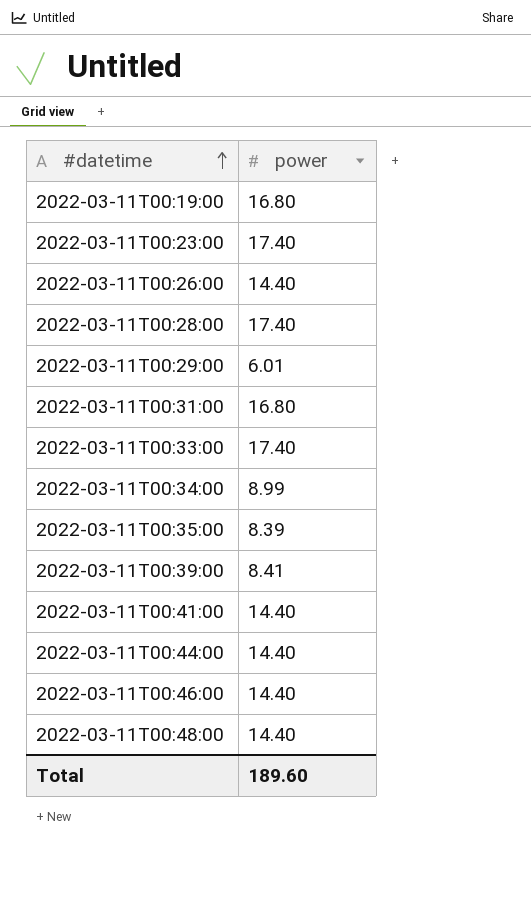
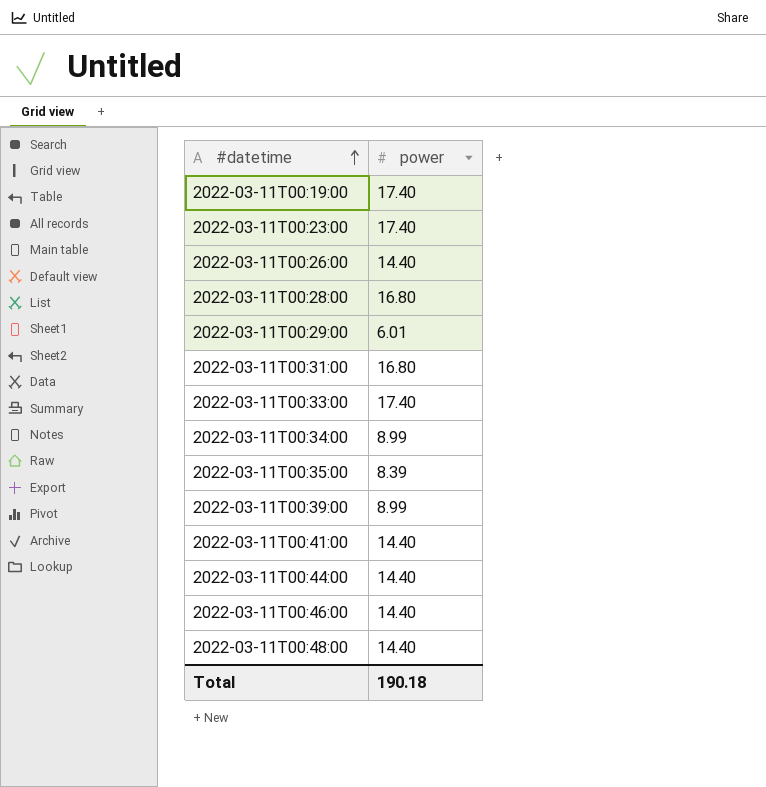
2022-03-11T00:19:00 | power: 16.80 -> 17.40
2022-03-11T00:28:00 | power: 17.40 -> 16.80
2022-03-11T00:39:00 | power: 8.41 -> 8.99
Total | power: 189.60 -> 190.18

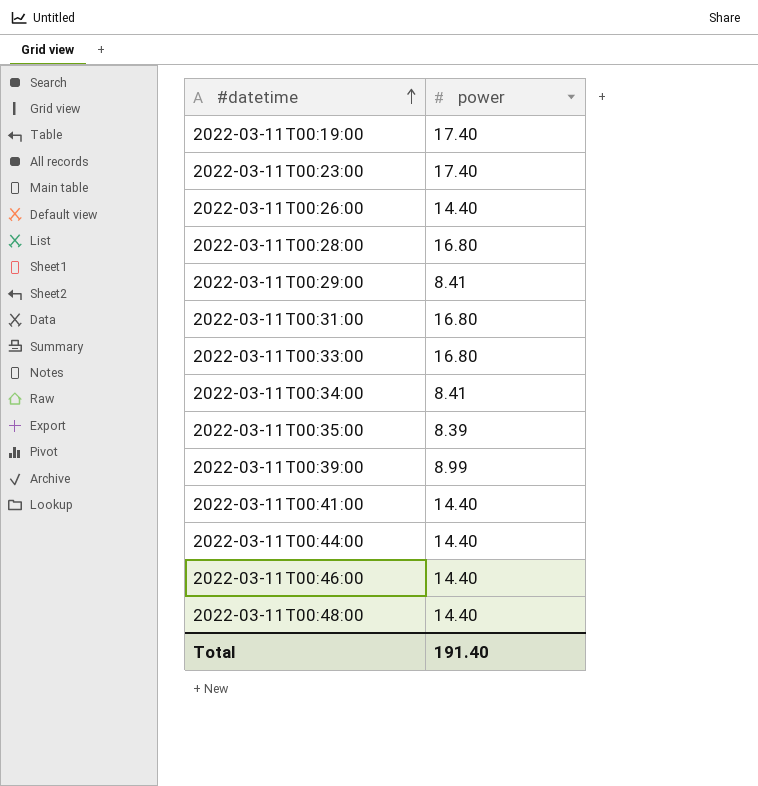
2022-03-11T00:29:00 | power: 6.01 -> 8.41
2022-03-11T00:33:00 | power: 17.40 -> 16.80
2022-03-11T00:34:00 | power: 8.99 -> 8.41
Total | power: 190.18 -> 191.40

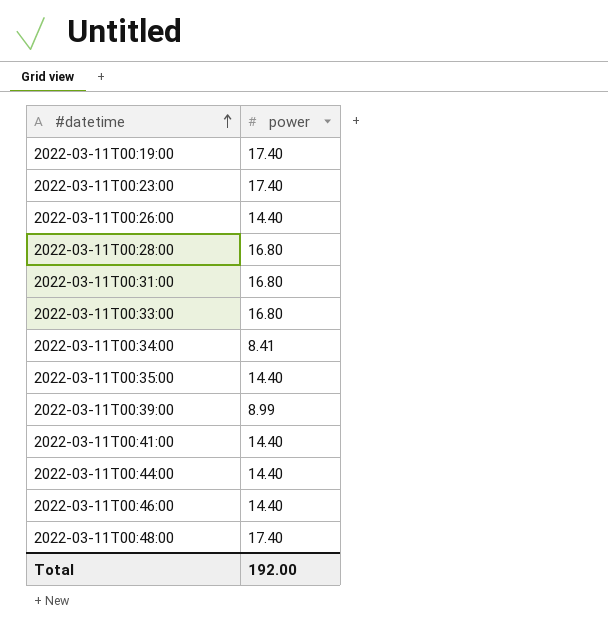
row 2022-03-11T00:29:00: 8.41 -> none
2022-03-11T00:35:00 | power: 8.39 -> 14.40
2022-03-11T00:48:00 | power: 14.40 -> 17.40
Total | power: 191.40 -> 192.00

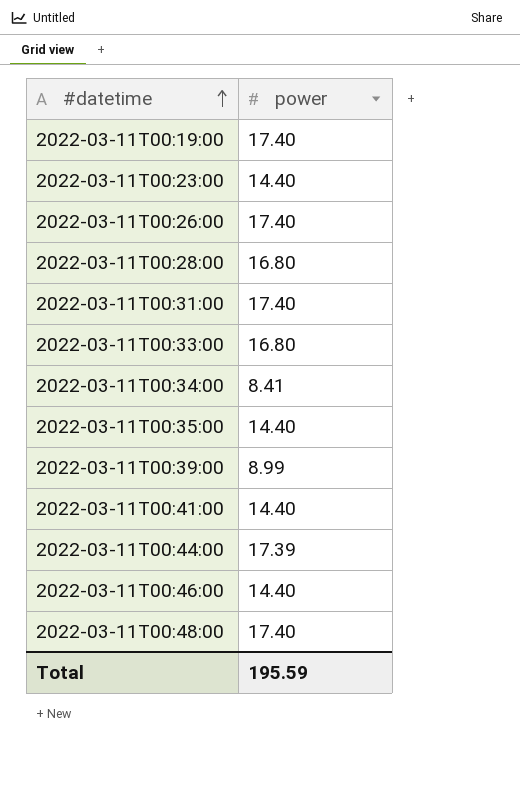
2022-03-11T00:23:00 | power: 17.40 -> 14.40
2022-03-11T00:26:00 | power: 14.40 -> 17.40
2022-03-11T00:31:00 | power: 16.80 -> 17.40
2022-03-11T00:44:00 | power: 14.40 -> 17.39
Total | power: 192.00 -> 195.59

